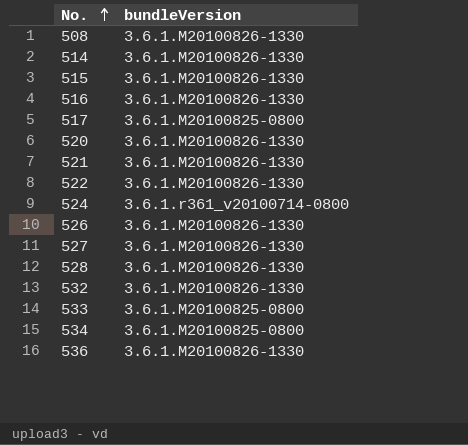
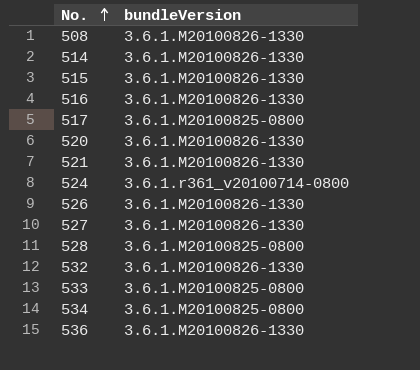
row 522: 3.6.1.M20100826-1330 -> none
528 | bundleVersion: 3.6.1.M20100826-1330 -> 3.6.1.M20100825-0800

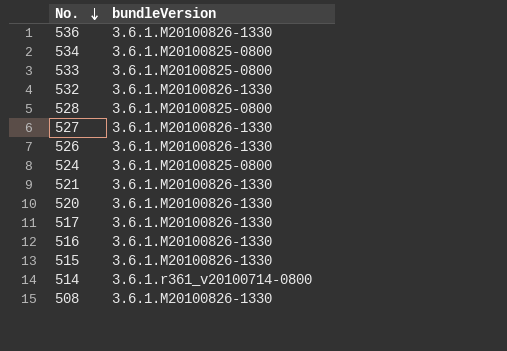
row order: No. ascending -> No. descending
524 | bundleVersion: 3.6.1.r361_v20100714-0800 -> 3.6.1.M20100825-0800
517 | bundleVersion: 3.6.1.M20100825-0800 -> 3.6.1.M20100826-1330
514 | bundleVersion: 3.6.1.M20100826-1330 -> 3.6.1.r361_v20100714-0800

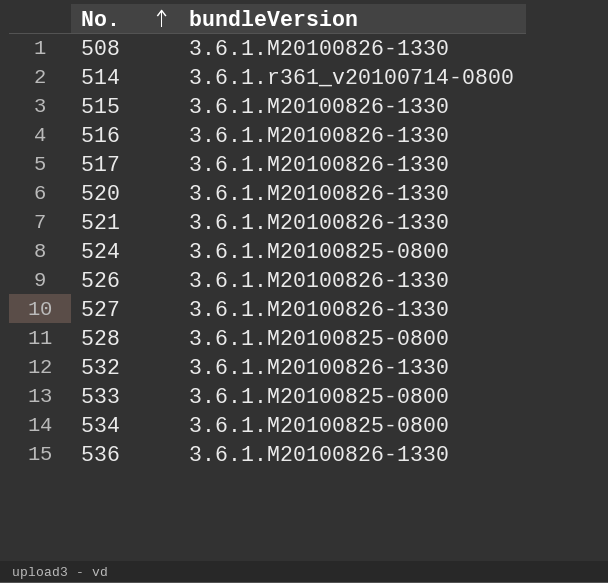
row order: No. descending -> No. ascending

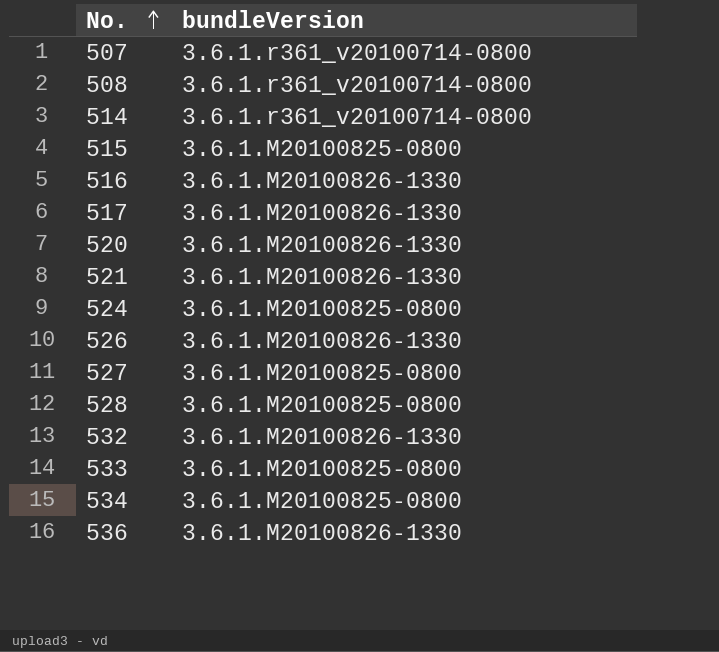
row 507: none -> 3.6.1.r361_v20100714-0800
508 | bundleVersion: 3.6.1.M20100826-1330 -> 3.6.1.r361_v20100714-0800
515 | bundleVersion: 3.6.1.M20100826-1330 -> 3.6.1.M20100825-0800
527 | bundleVersion: 3.6.1.M20100826-1330 -> 3.6.1.M20100825-0800

